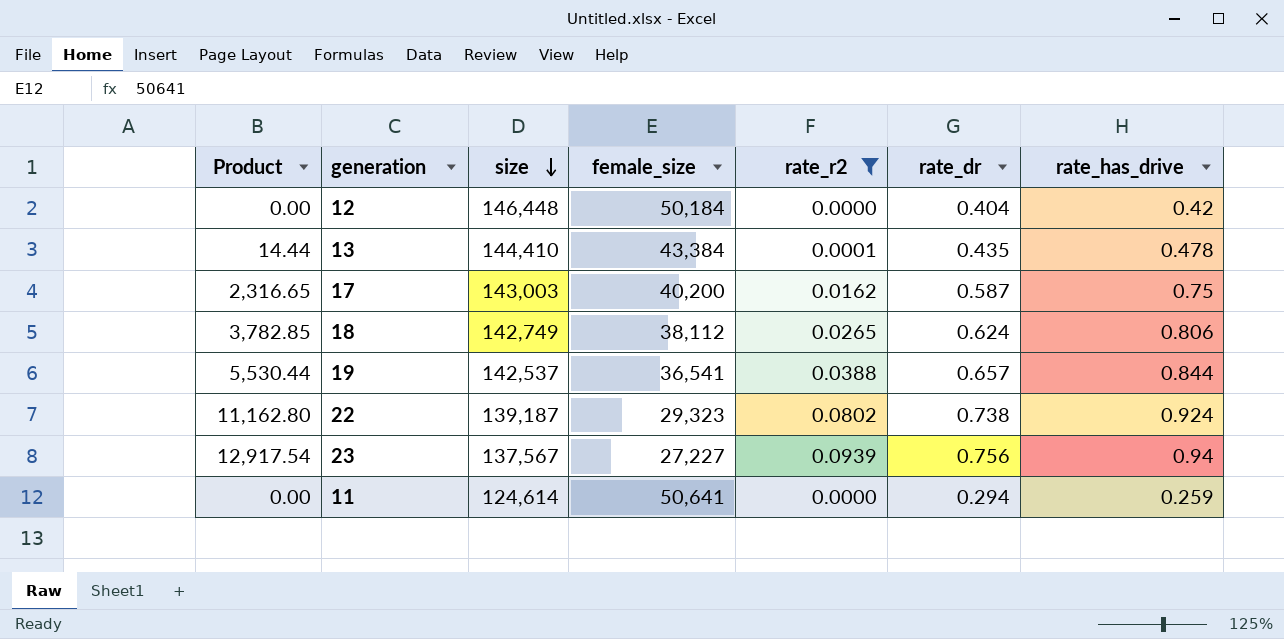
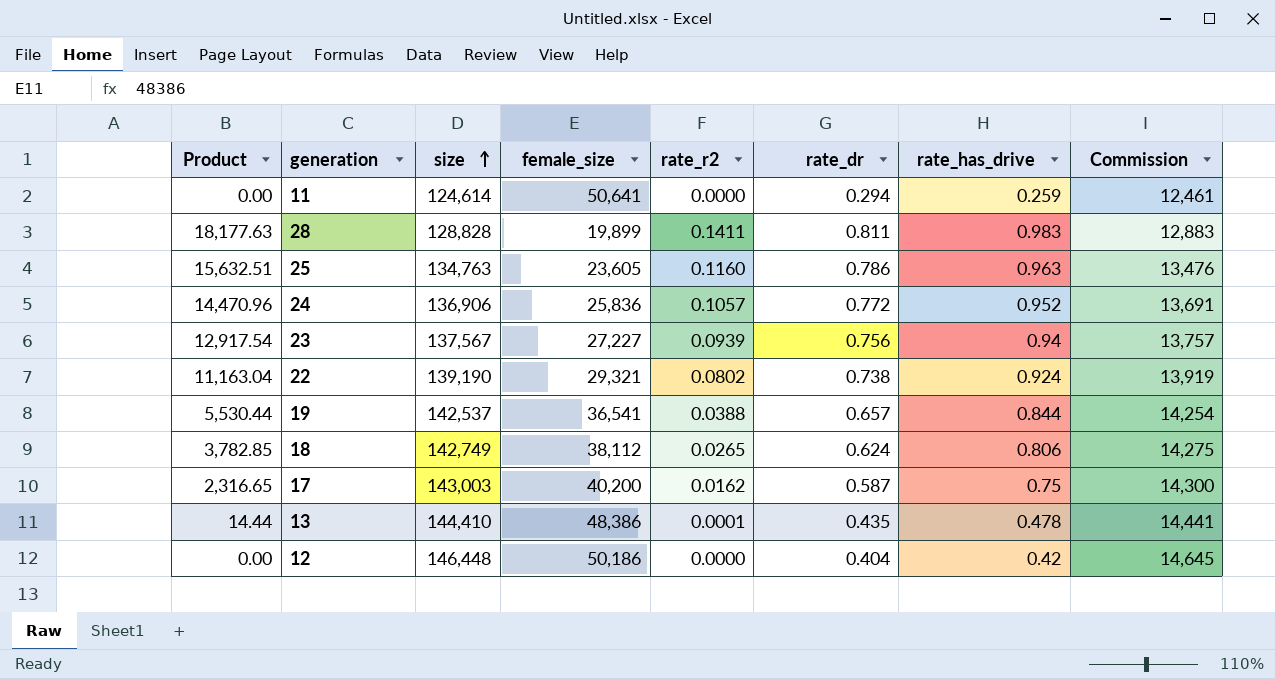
filter: rate_r2 <= 0.0939 -> none
row order: size descending -> size ascending
column Commission | formula: none -> [size] * 0.1
22 | Product: 11,162.80 -> 11,163.04
22 | size: 139,187 -> 139,190
22 | female_size: 29,323 -> 29,321
13 | female_size: 43,384 -> 48,386
12 | female_size: 50,184 -> 50,186

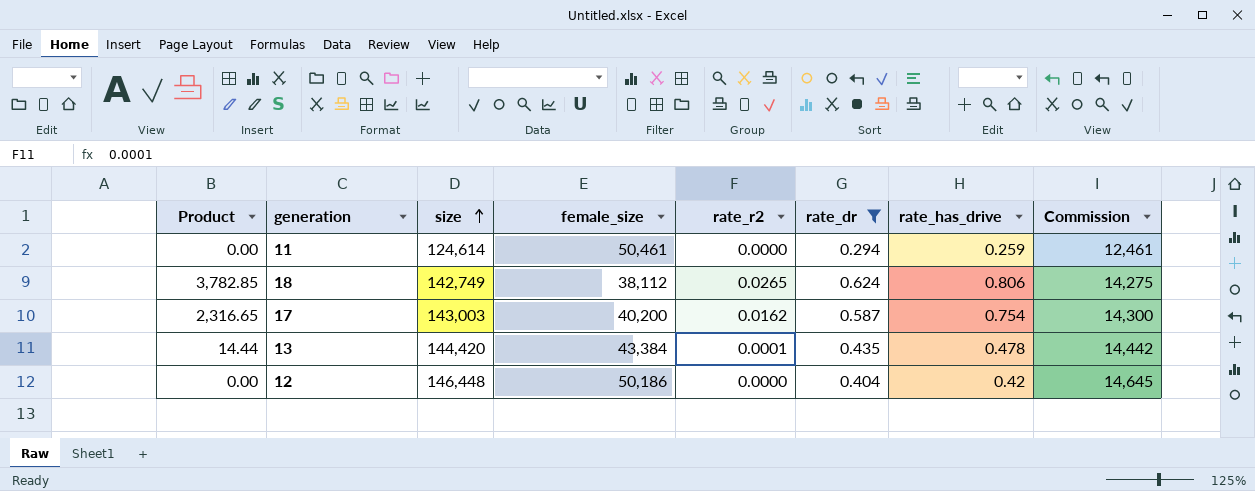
filter: none -> rate_dr <= 0.624
11 | female_size: 50,641 -> 50,461
17 | rate_has_drive: 0.75 -> 0.754
13 | size: 144,410 -> 144,420
13 | female_size: 48,386 -> 43,384
13 | Commission: 14,441 -> 14,442

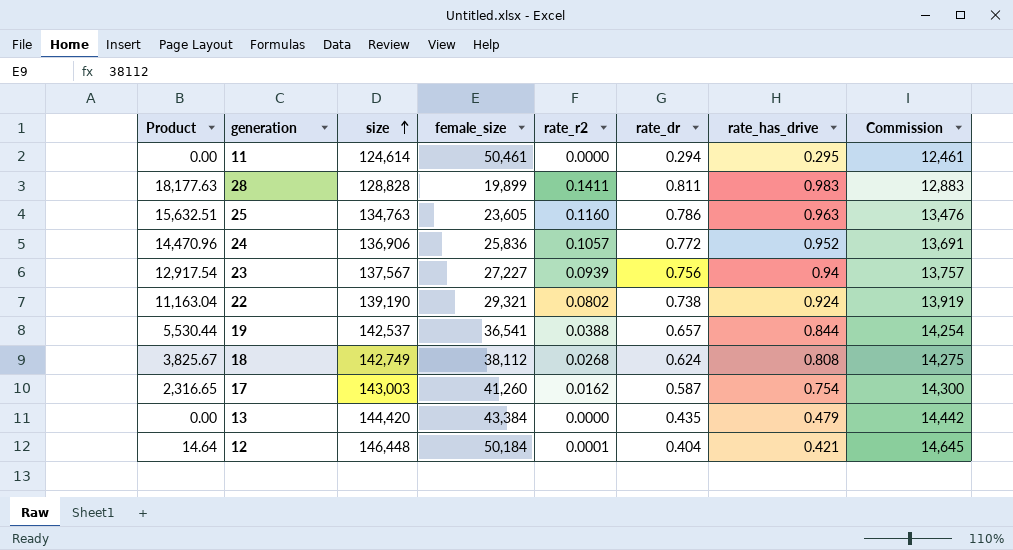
filter: rate_dr <= 0.624 -> none
11 | rate_has_drive: 0.259 -> 0.295
18 | Product: 3,782.85 -> 3,825.67
18 | rate_r2: 0.0265 -> 0.0268
18 | rate_has_drive: 0.806 -> 0.808
17 | female_size: 40,200 -> 41,260
13 | Product: 14.44 -> 0.00
13 | rate_r2: 0.0001 -> 0.0000
13 | rate_has_drive: 0.478 -> 0.479
12 | Product: 0.00 -> 14.64
12 | female_size: 50,186 -> 50,184
12 | rate_r2: 0.0000 -> 0.0001
12 | rate_has_drive: 0.42 -> 0.421

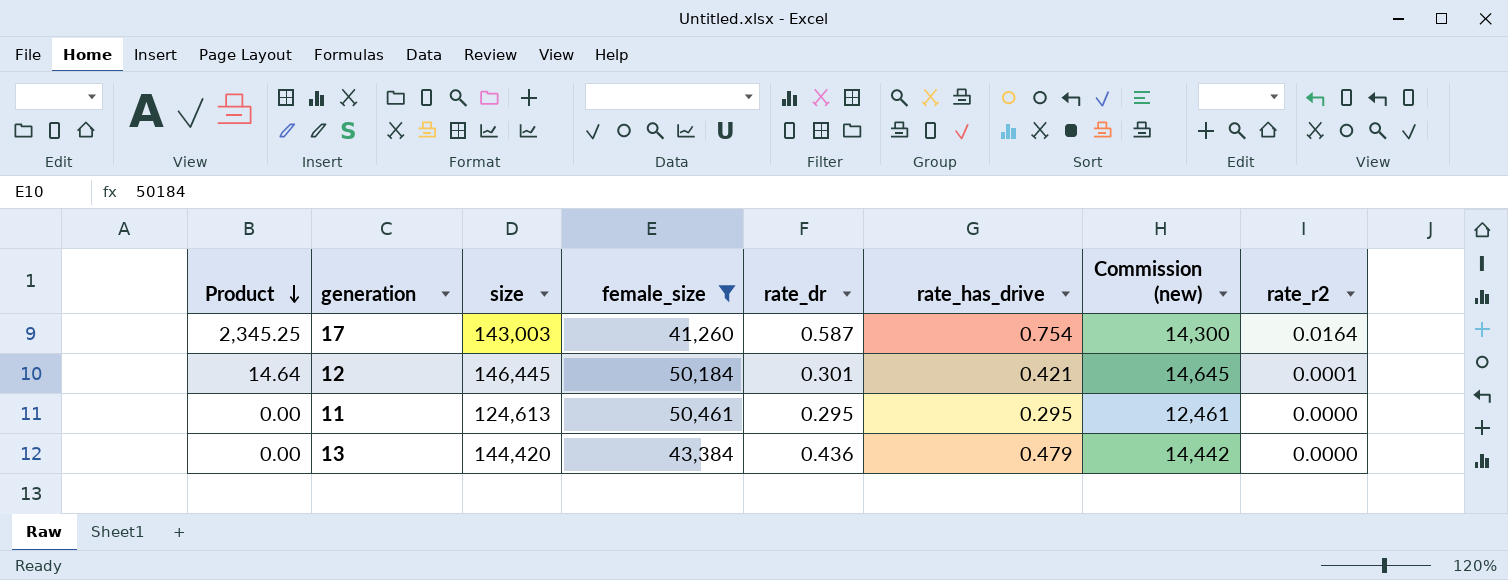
filter: none -> female_size >= 41,260
row order: size ascending -> Product descending
column name: Commission -> Commission (new)
column rate_r2 | position: 5 -> 8
17 | Product: 2,316.65 -> 2,345.25
17 | rate_r2: 0.0162 -> 0.0164
12 | size: 146,448 -> 146,445
12 | rate_dr: 0.404 -> 0.301
11 | size: 124,614 -> 124,613
11 | rate_dr: 0.294 -> 0.295
13 | rate_dr: 0.435 -> 0.436

